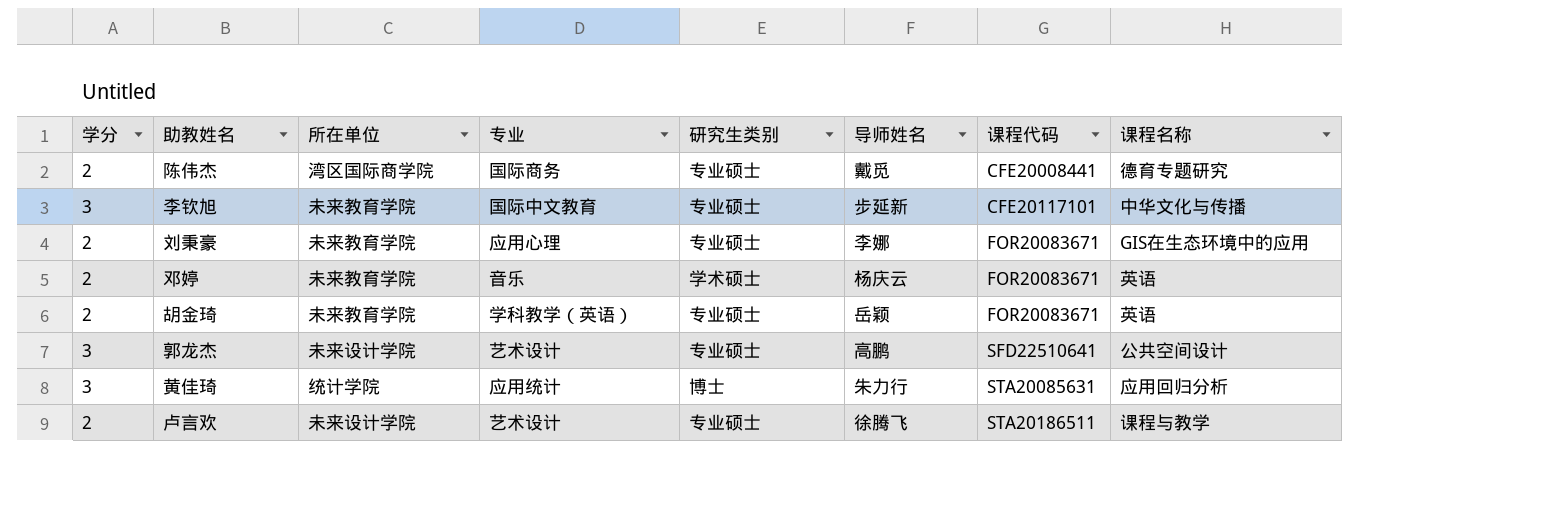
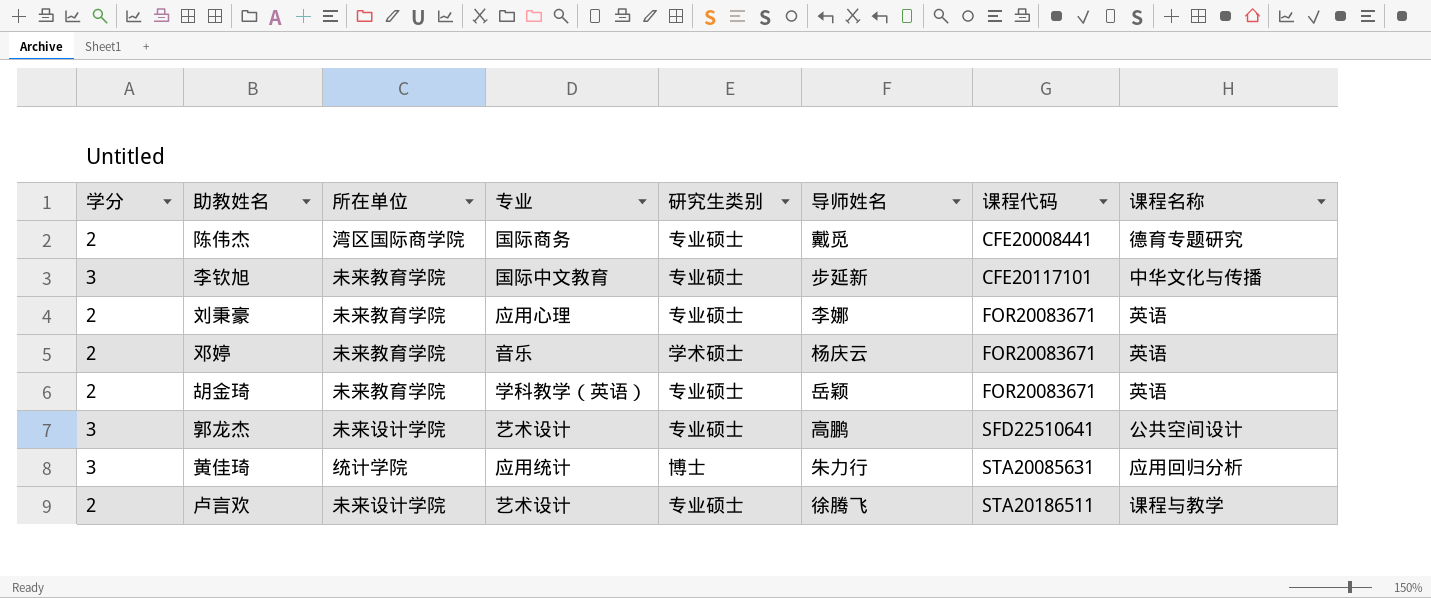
刘秉豪 | 课程名称: GIS在生态环境中的应用 -> 英语

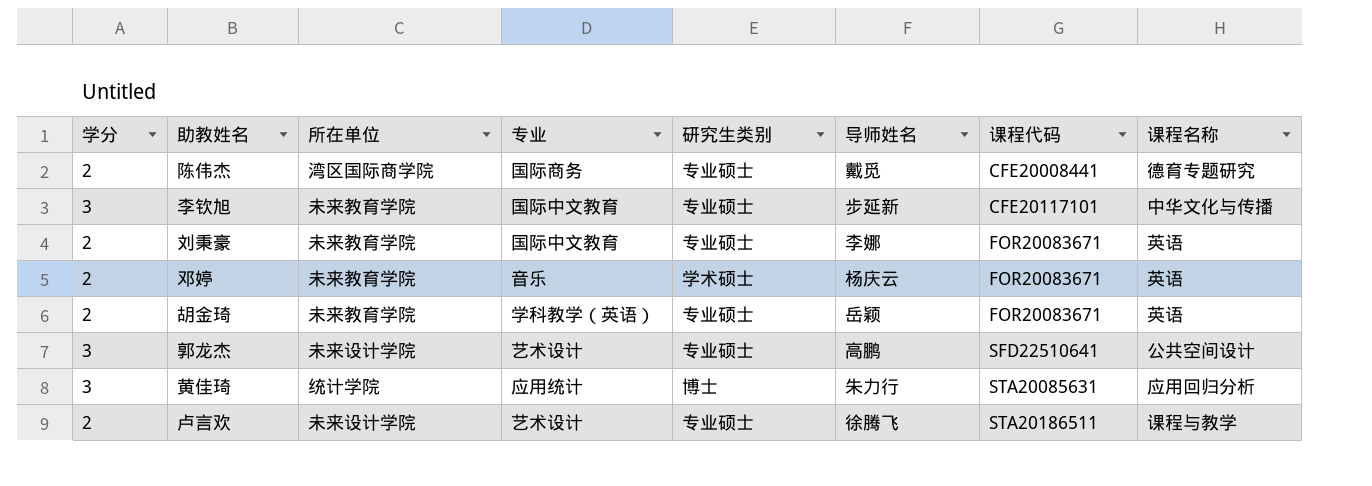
刘秉豪 | 专业: 应用心理 -> 国际中文教育

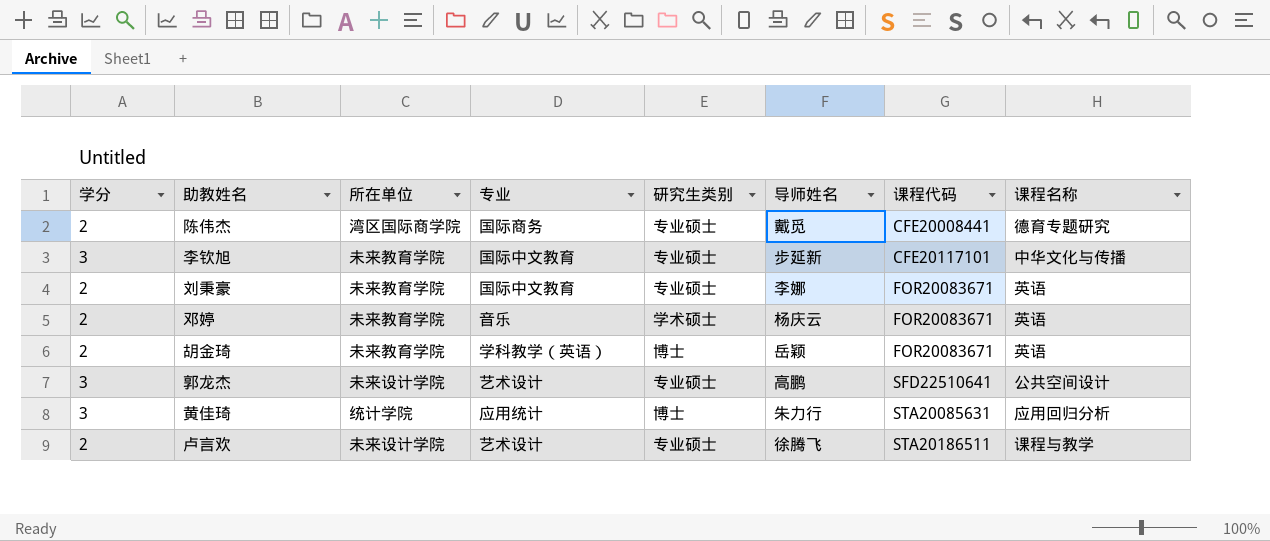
胡金琦 | 研究生类别: 专业硕士 -> 博士

